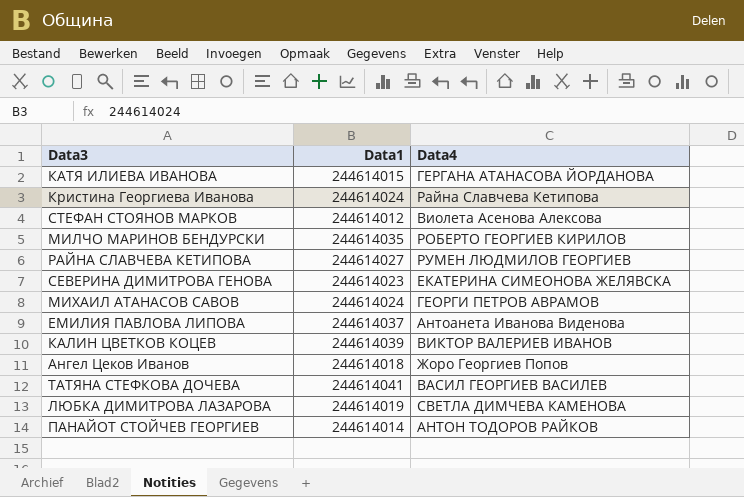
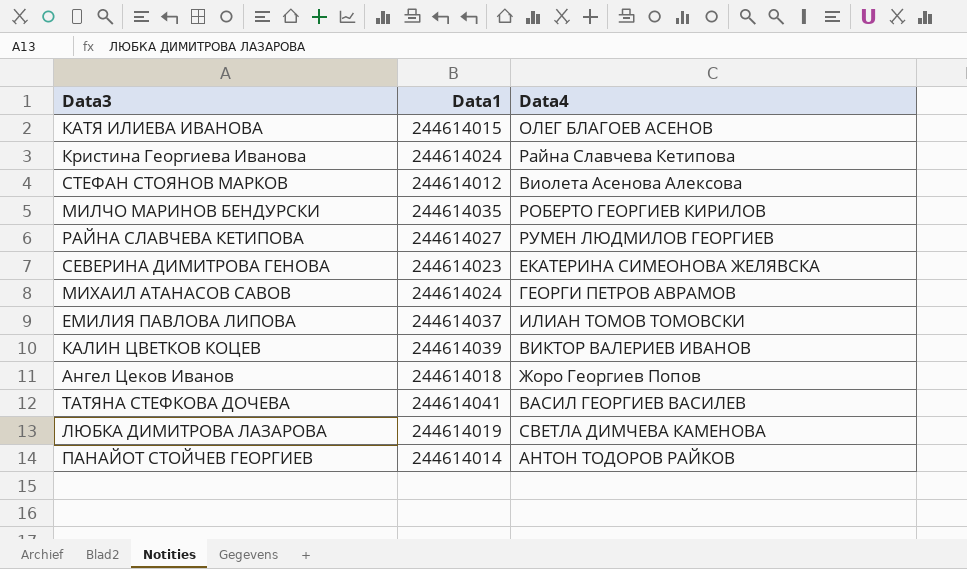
КАТЯ ИЛИЕВА ИВАНОВА | Data4: ГЕРГАНА АТАНАСОВА ЙОРДАНОВА -> ОЛЕГ БЛАГОЕВ АСЕНОВ
ЕМИЛИЯ ПАВЛОВА ЛИПОВА | Data4: Антоанета Иванова Виденова -> ИЛИАН ТОМОВ ТОМОВСКИ

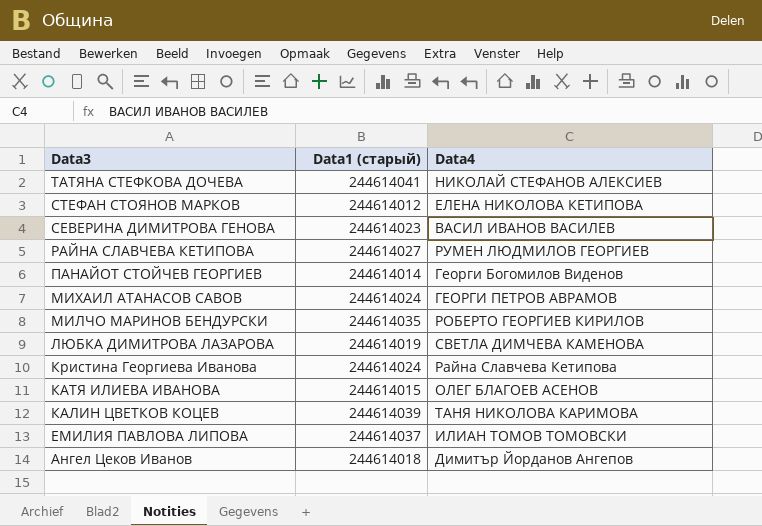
row order: none -> Data3 descending
column name: Data1 -> Data1 (старый)
ТАТЯНА СТЕФКОВА ДОЧЕВА | Data4: ВАСИЛ ГЕОРГИЕВ ВАСИЛЕВ -> НИКОЛАЙ СТЕФАНОВ АЛЕКСИЕВ
СТЕФАН СТОЯНОВ МАРКОВ | Data4: Виолета Асенова Алексова -> ЕЛЕНА НИКОЛОВА КЕТИПОВА
СЕВЕРИНА ДИМИТРОВА ГЕНОВА | Data4: ЕКАТЕРИНА СИМЕОНОВА ЖЕЛЯВСКА -> ВАСИЛ ИВАНОВ ВАСИЛЕВ
ПАНАЙОТ СТОЙЧЕВ ГЕОРГИЕВ | Data4: АНТОН ТОДОРОВ РАЙКОВ -> Георги Богомилов Виденов
КАЛИН ЦВЕТКОВ КОЦЕВ | Data4: ВИКТОР ВАЛЕРИЕВ ИВАНОВ -> ТАНЯ НИКОЛОВА КАРИМОВА
Ангел Цеков Иванов | Data4: Жоро Георгиев Попов -> Димитър Йорданов Ангепов

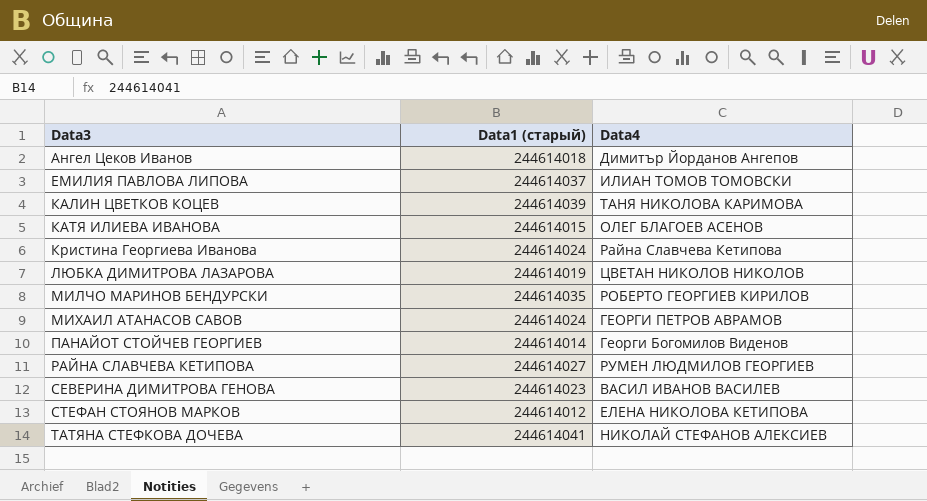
row order: Data3 descending -> Data3 ascending
ЛЮБКА ДИМИТРОВА ЛАЗАРОВА | Data4: СВЕТЛА ДИМЧЕВА КАМЕНОВА -> ЦВЕТАН НИКОЛОВ НИКОЛОВ

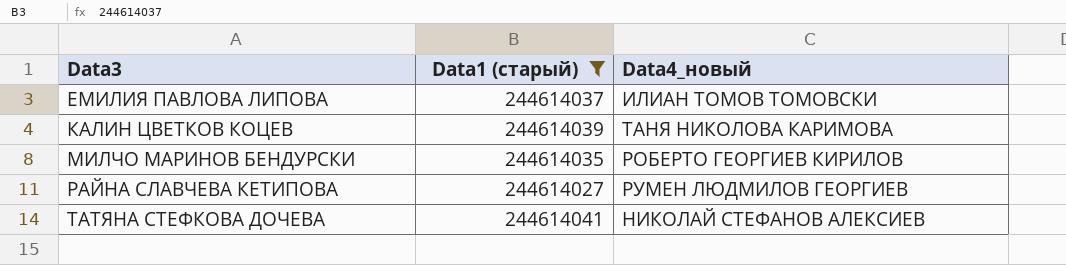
filter: none -> Data1 (старый) >= 244614027
column name: Data4 -> Data4_новый

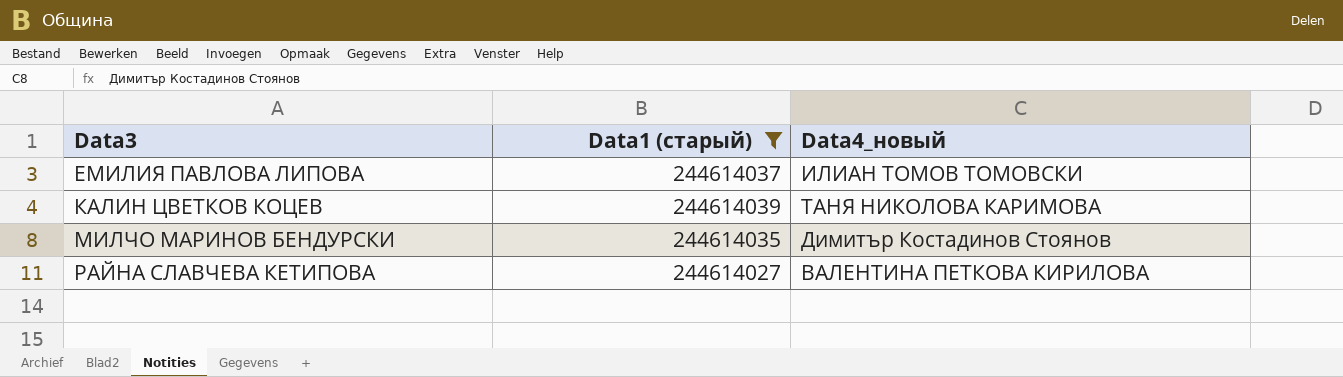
row ТАТЯНА СТЕФКОВА ДОЧЕВА: 244614041 | НИКОЛАЙ СТЕФАНОВ АЛЕКСИЕВ -> none
МИЛЧО МАРИНОВ БЕНДУРСКИ | Data4_новый: РОБЕРТО ГЕОРГИЕВ КИРИЛОВ -> Димитър Костадинов Стоянов
РАЙНА СЛАВЧЕВА КЕТИПОВА | Data4_новый: РУМЕН ЛЮДМИЛОВ ГЕОРГИЕВ -> ВАЛЕНТИНА ПЕТКОВА КИРИЛОВА

